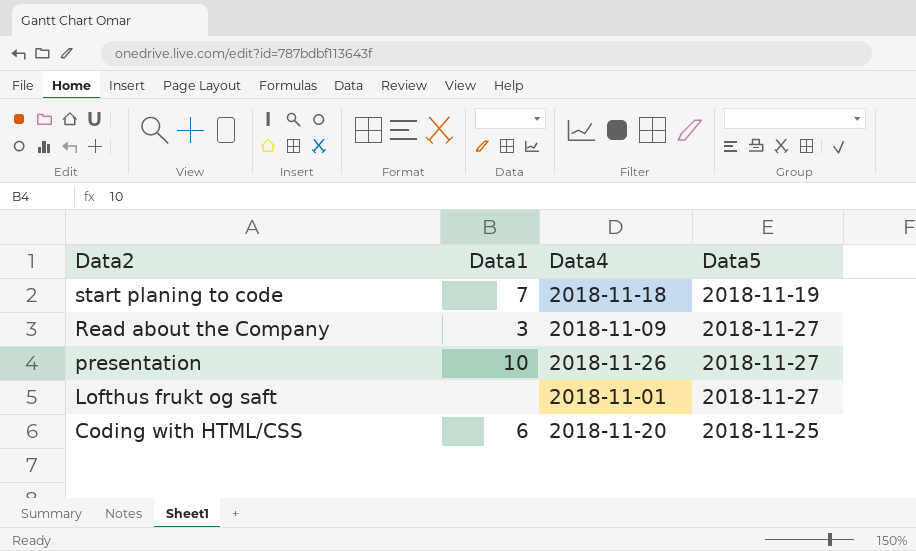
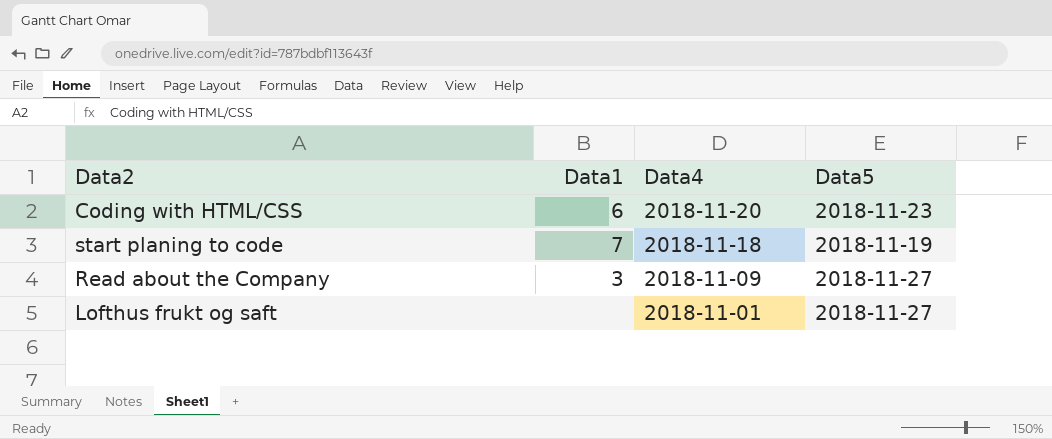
row order: Data2 descending -> Data4 descending
row presentation: 10 | 2018-11-26 | 2018-11-27 -> none
Coding with HTML/CSS | Data5: 2018-11-25 -> 2018-11-23

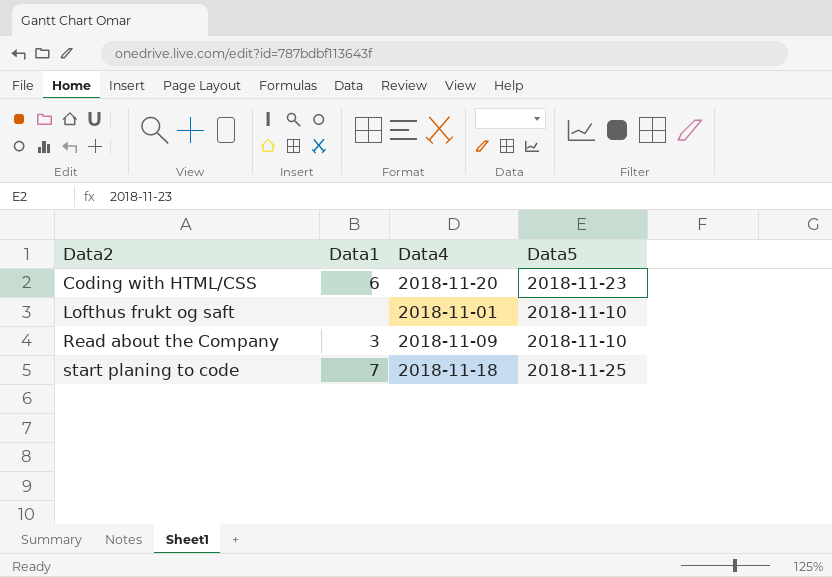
row order: Data4 descending -> Data2 ascending
Lofthus frukt og saft | Data5: 2018-11-27 -> 2018-11-10
Read about the Company | Data5: 2018-11-27 -> 2018-11-10
start planing to code | Data5: 2018-11-19 -> 2018-11-25

